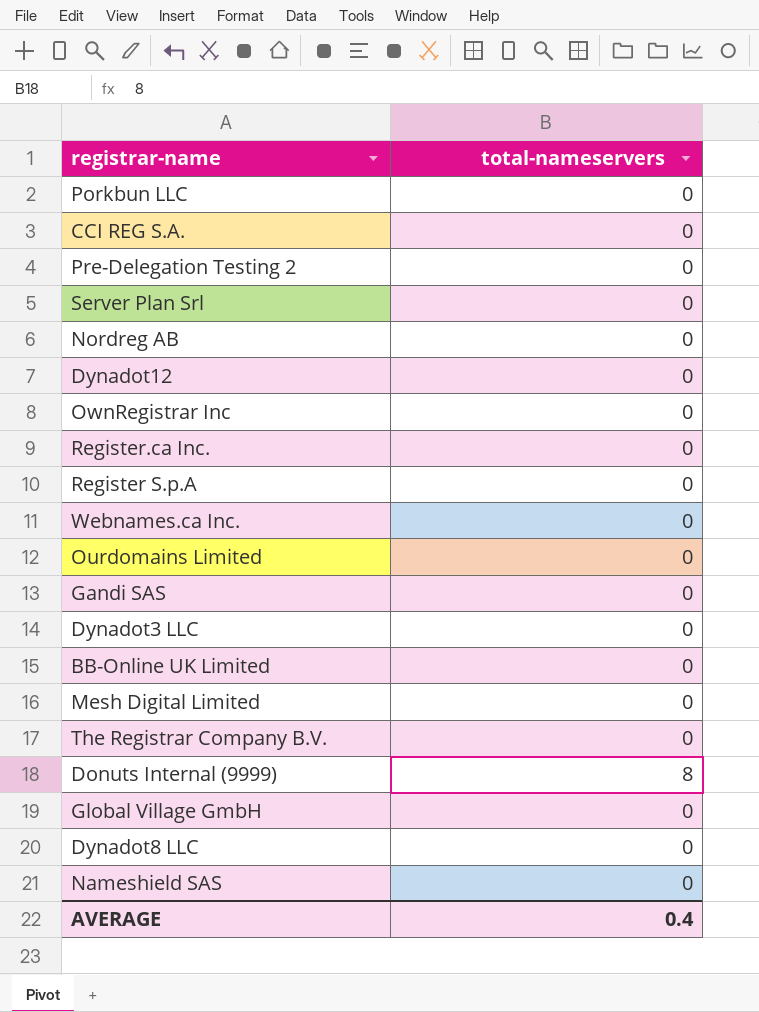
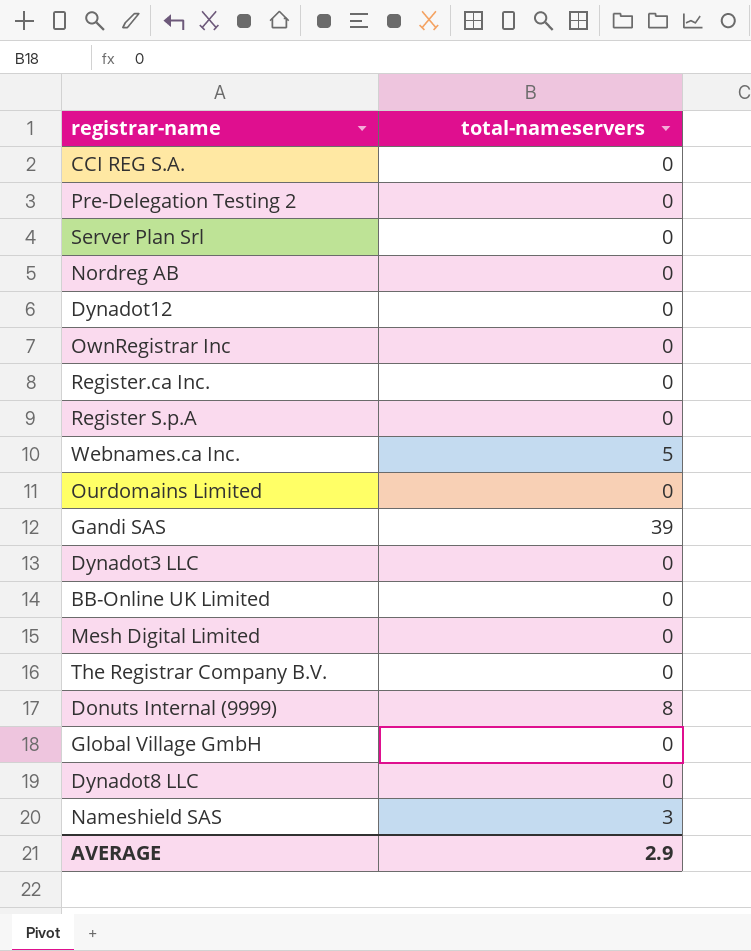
row Porkbun LLC: 0 -> none
Webnames.ca Inc. | total-nameservers: 0 -> 5
Gandi SAS | total-nameservers: 0 -> 39
Nameshield SAS | total-nameservers: 0 -> 3
AVERAGE | total-nameservers: 0.4 -> 2.9

